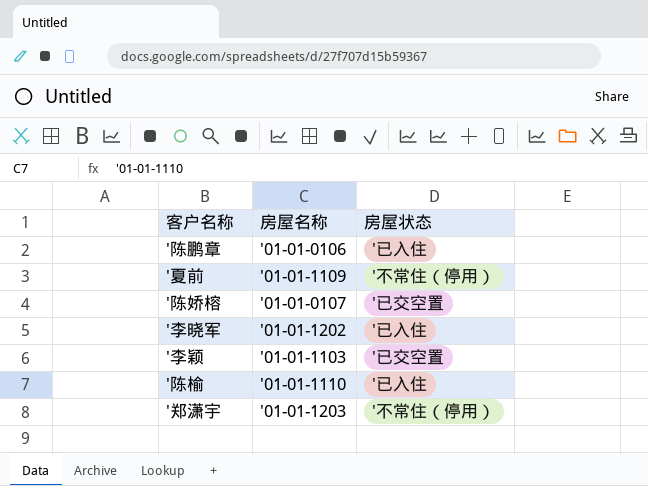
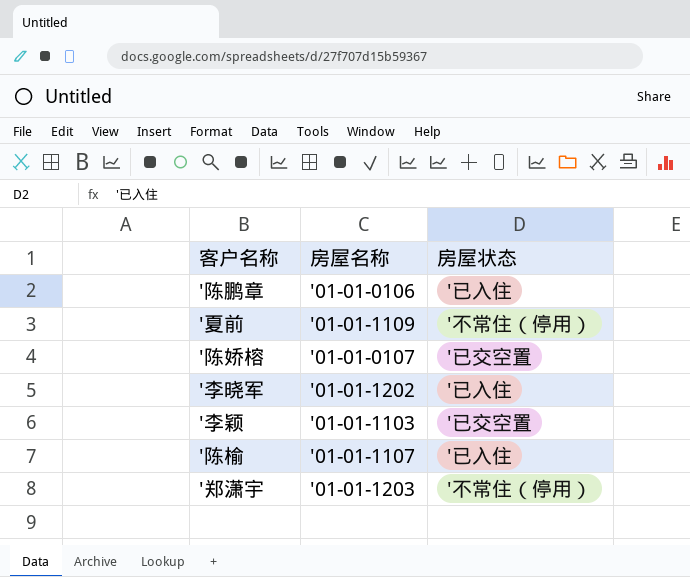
'陈榆 | 房屋名称: '01-01-1110 -> '01-01-1107

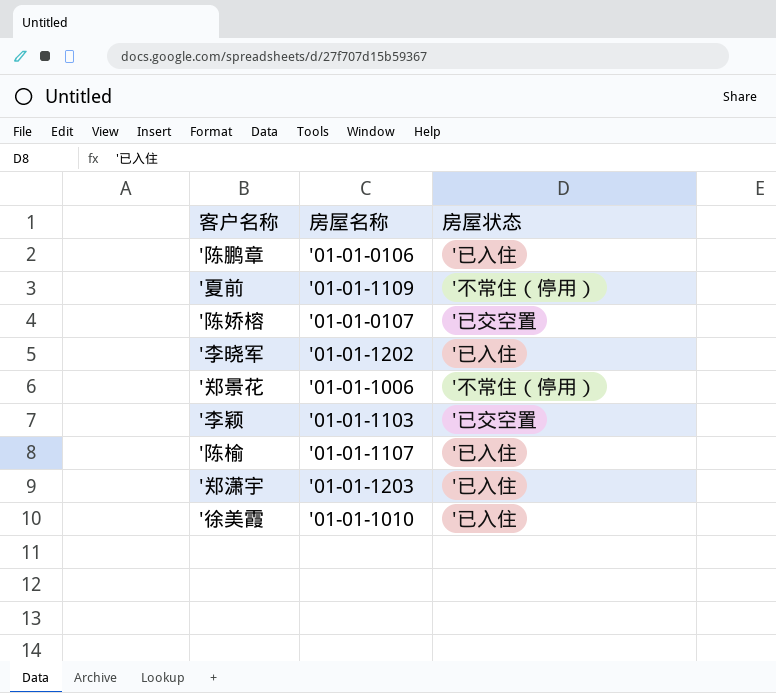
row '郑景花: none -> '01-01-1006 | '不常住（停用）
'郑潇宇 | 房屋状态: '不常住（停用） -> '已入住
row '徐美霞: none -> '01-01-1010 | '已入住

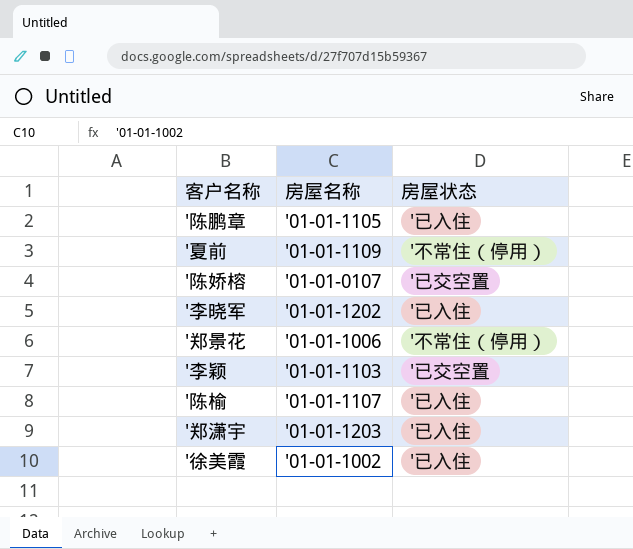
'陈鹏章 | 房屋名称: '01-01-0106 -> '01-01-1105
'徐美霞 | 房屋名称: '01-01-1010 -> '01-01-1002

